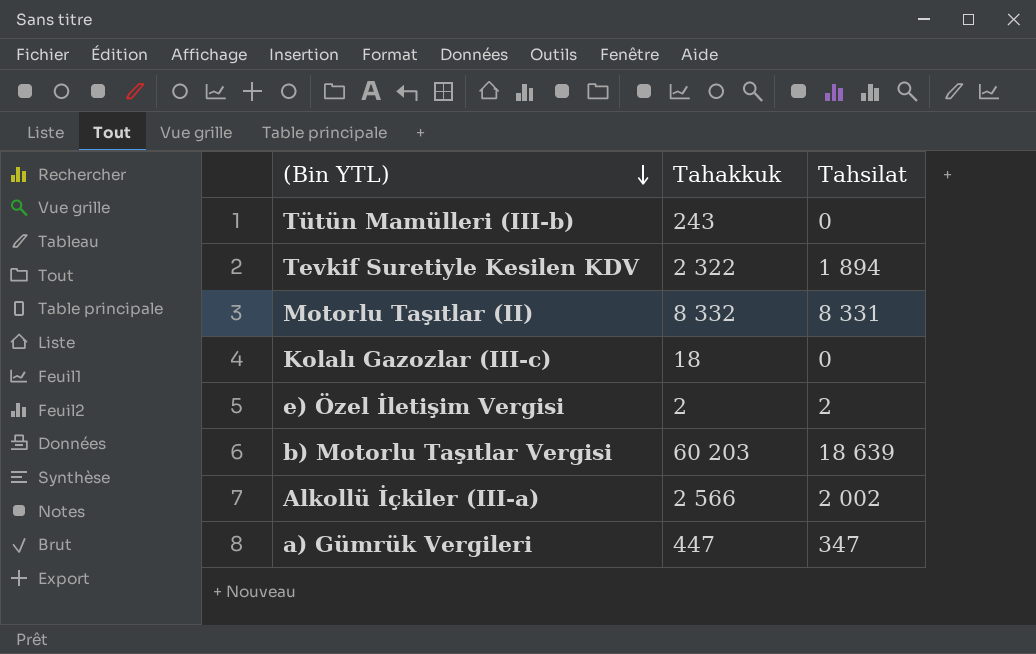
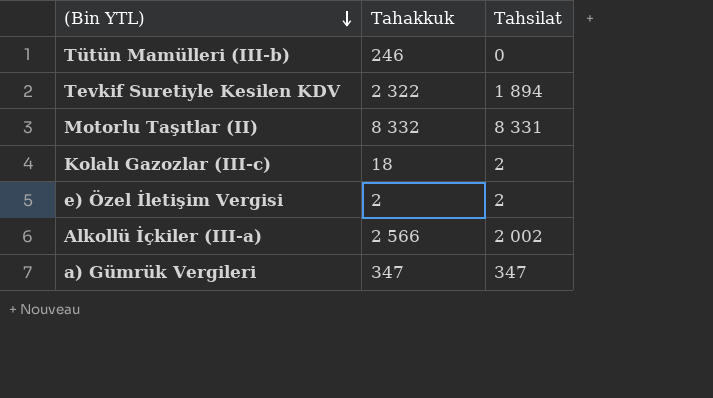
row b) Motorlu Taşıtlar Vergisi: 60 203 | 18 639 -> none
Tütün Mamülleri (III-b) | Tahakkuk: 243 -> 246
Kolalı Gazozlar (III-c) | Tahsilat: 0 -> 2
a) Gümrük Vergileri | Tahakkuk: 447 -> 347

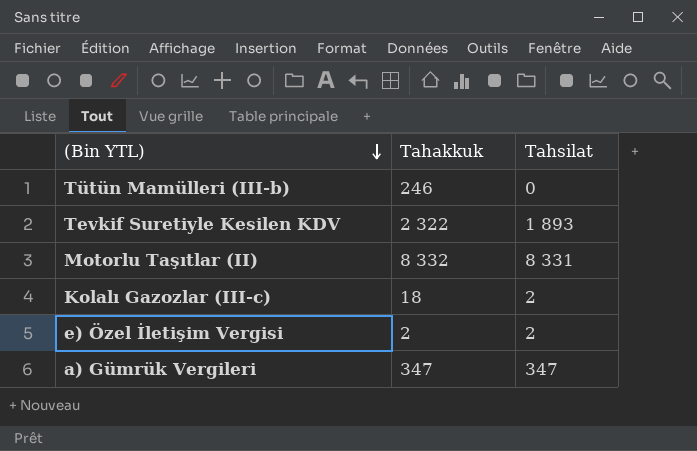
row Alkollü İçkiler (III-a): 2 566 | 2 002 -> none
Tevkif Suretiyle Kesilen KDV | Tahsilat: 1 894 -> 1 893

